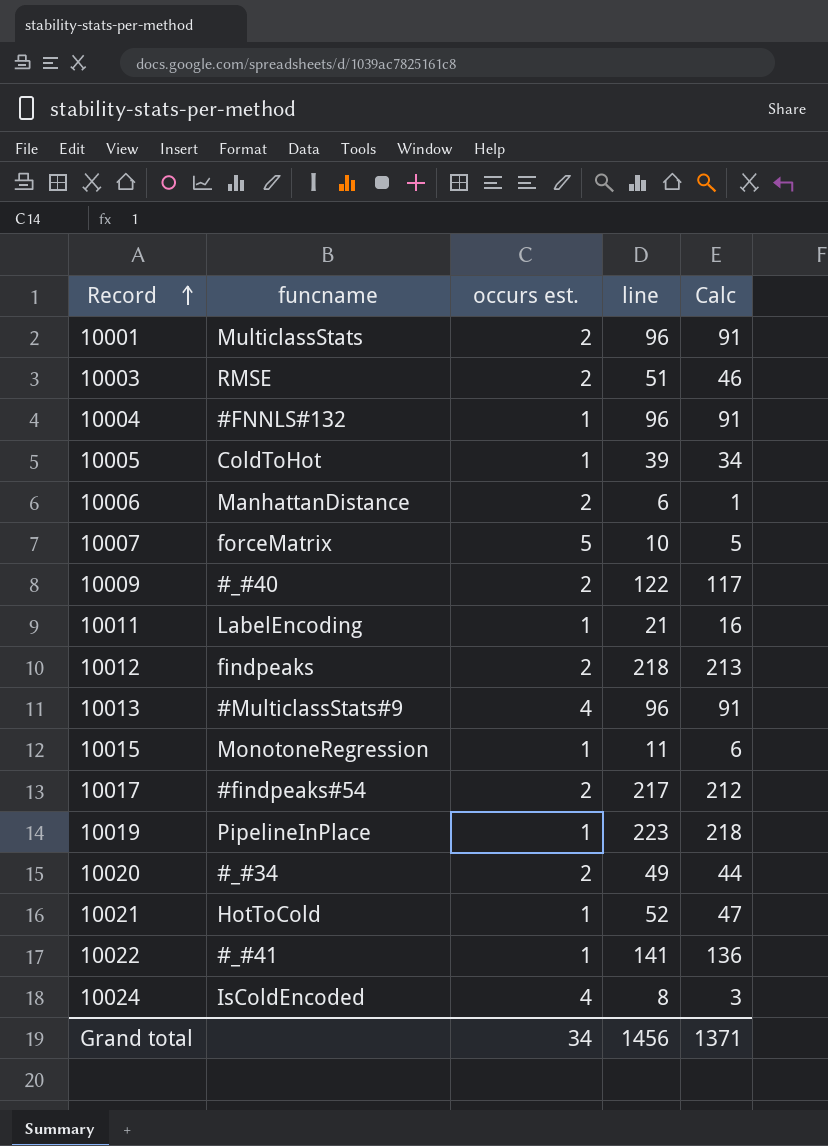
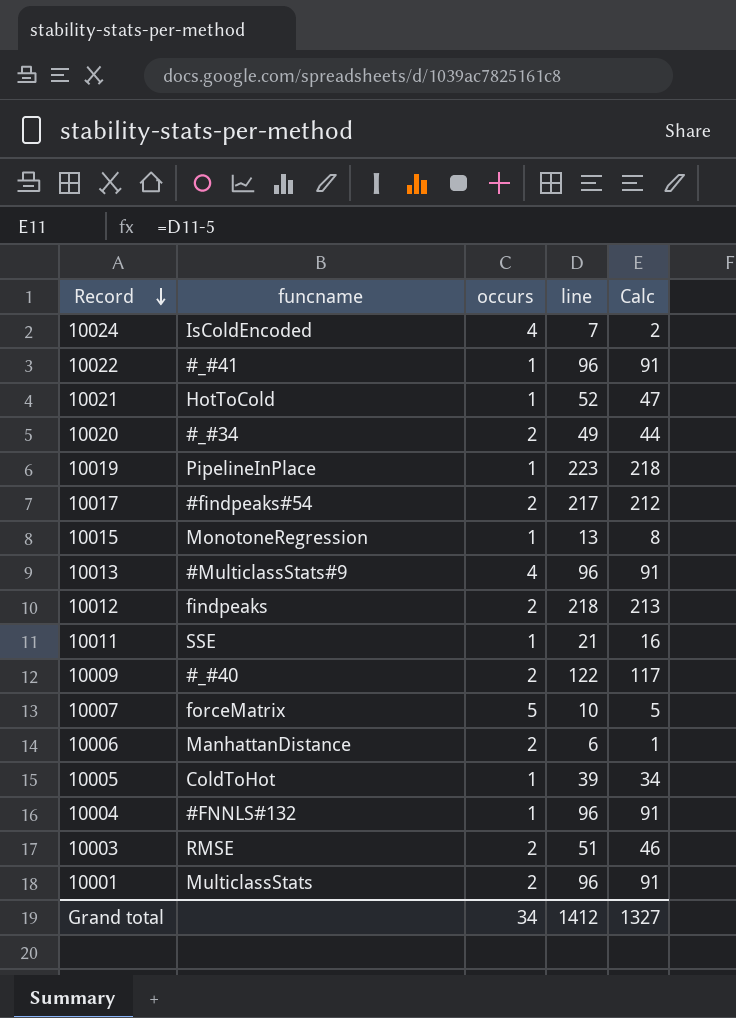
row order: Record ascending -> Record descending
column name: occurs est. -> occurs
10024 | line: 8 -> 7
10024 | Calc: 3 -> 2
10022 | line: 141 -> 96
10022 | Calc: 136 -> 91
10015 | line: 11 -> 13
10015 | Calc: 6 -> 8
10011 | funcname: LabelEncoding -> SSE
Grand total | line: 1456 -> 1412
Grand total | Calc: 1371 -> 1327

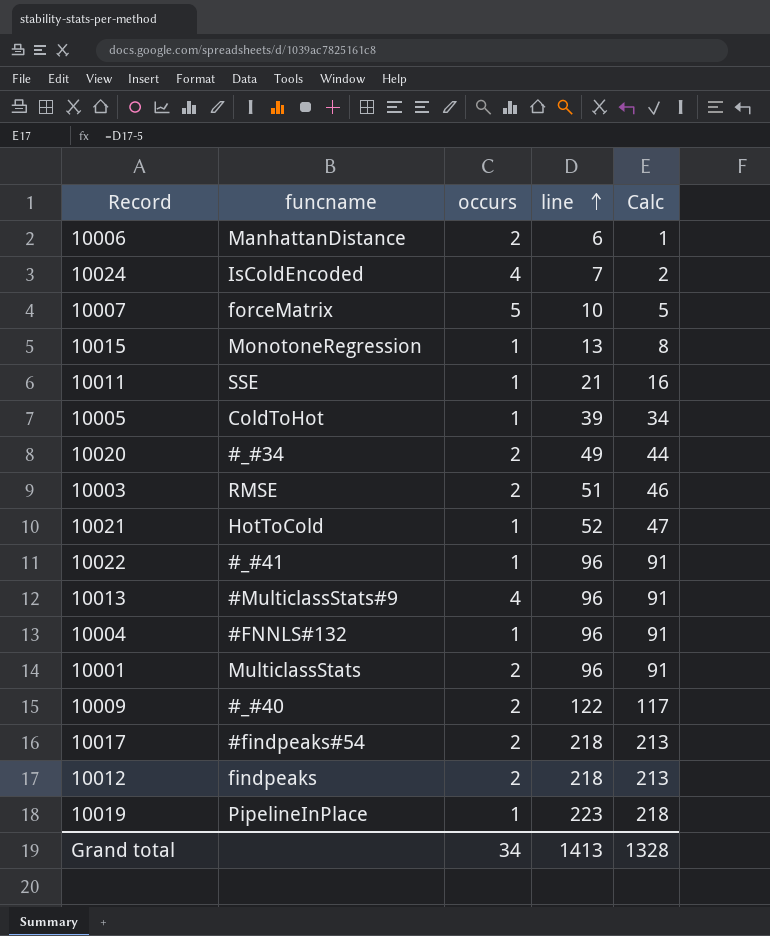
row order: Record descending -> line ascending
10017 | line: 217 -> 218
10017 | Calc: 212 -> 213
Grand total | line: 1412 -> 1413
Grand total | Calc: 1327 -> 1328

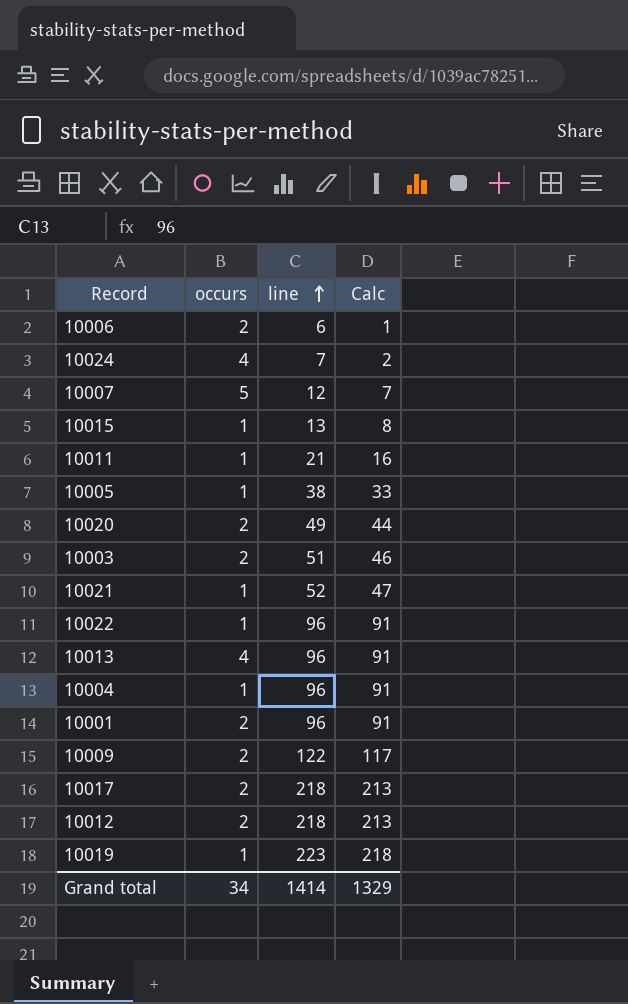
column funcname | position: 2 -> none
10007 | line: 10 -> 12
10007 | Calc: 5 -> 7
10005 | line: 39 -> 38
10005 | Calc: 34 -> 33
Grand total | line: 1413 -> 1414
Grand total | Calc: 1328 -> 1329

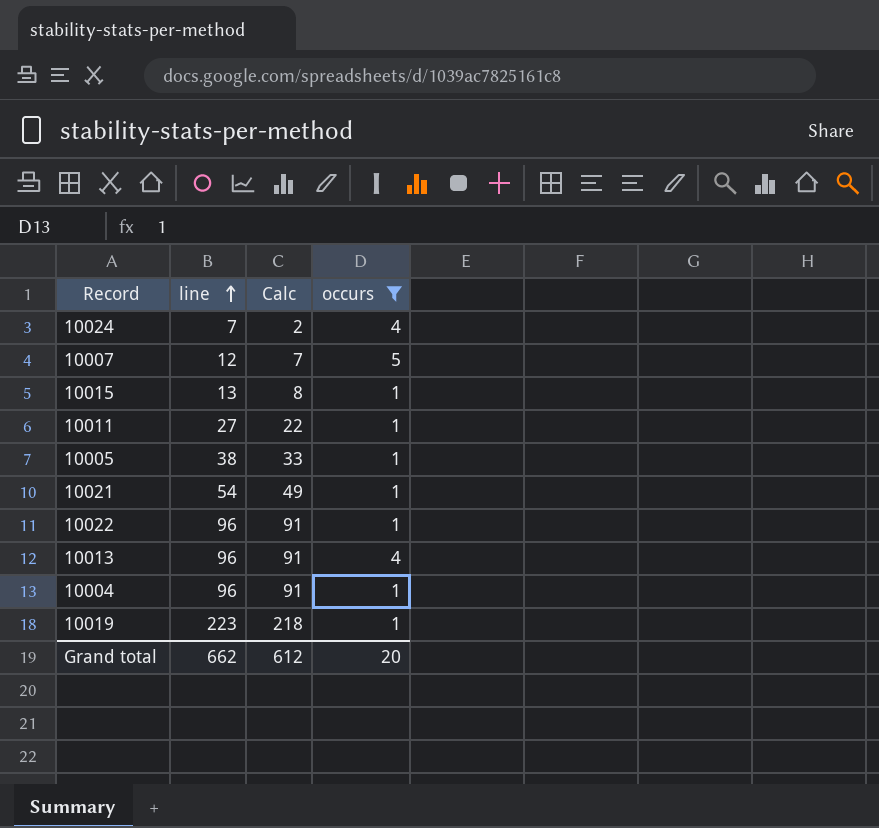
filter: none -> occurs != 2
column occurs | position: 2 -> 4
10011 | line: 21 -> 27
10011 | Calc: 16 -> 22
10021 | line: 52 -> 54
10021 | Calc: 47 -> 49
Grand total | line: 1414 -> 662
Grand total | Calc: 1329 -> 612
Grand total | occurs: 34 -> 20

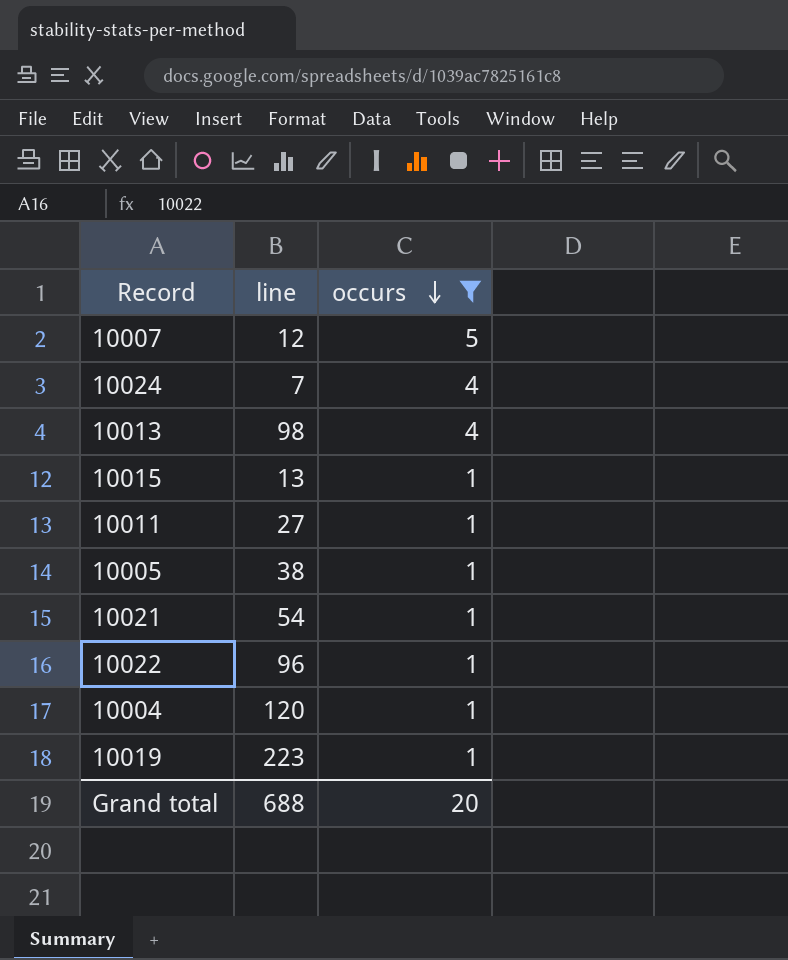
row order: line ascending -> occurs descending
column Calc | formula: [line] - 5 -> none
10013 | line: 96 -> 98
10004 | line: 96 -> 120
Grand total | line: 662 -> 688

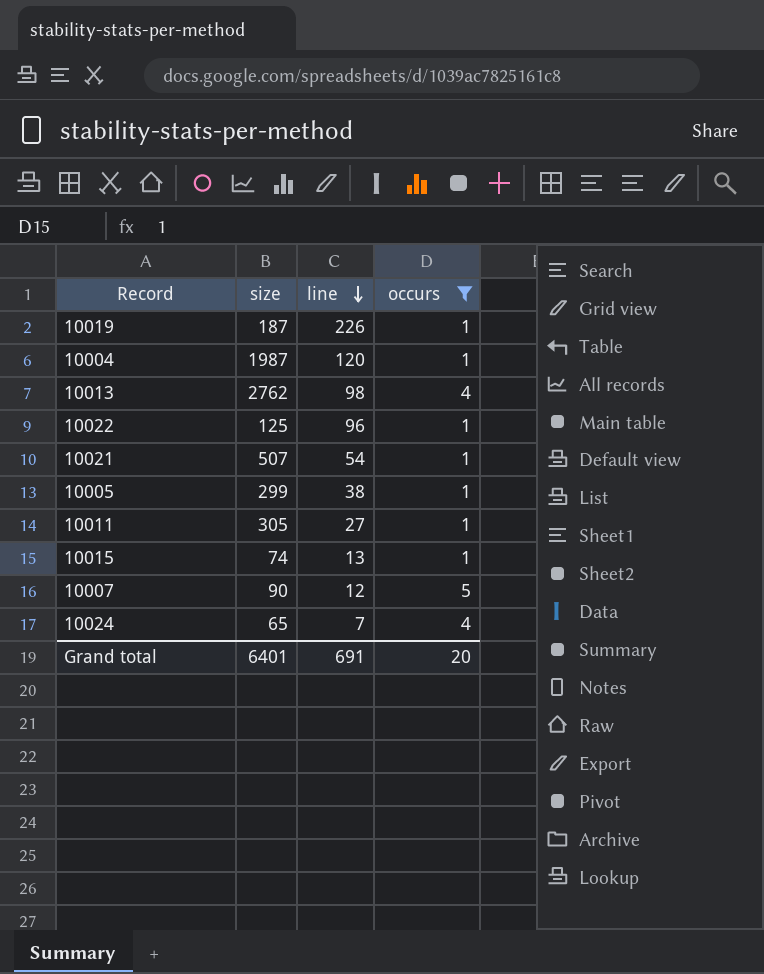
row order: occurs descending -> line descending
column size | position: none -> 2
10019 | line: 223 -> 226
Grand total | line: 688 -> 691

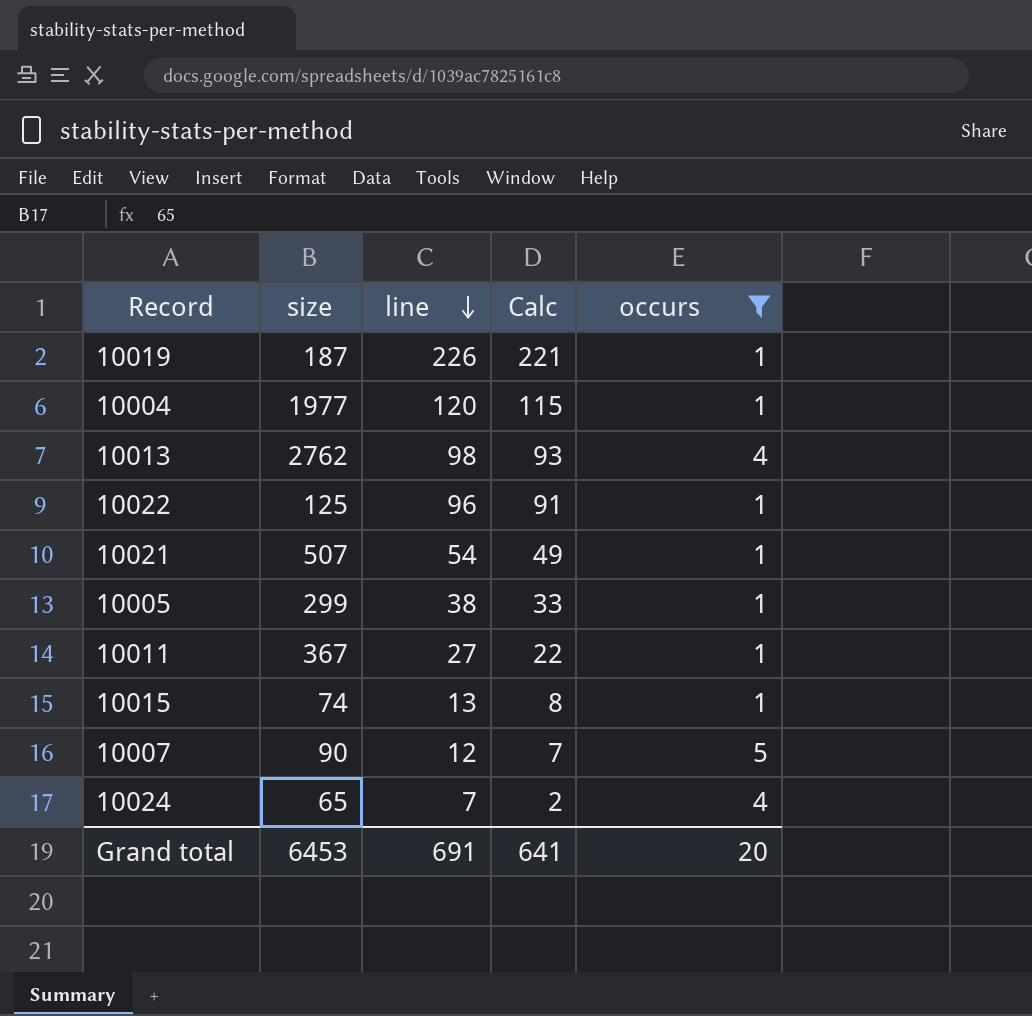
column Calc | formula: none -> [line] - 5
10004 | size: 1987 -> 1977
10011 | size: 305 -> 367
Grand total | size: 6401 -> 6453

